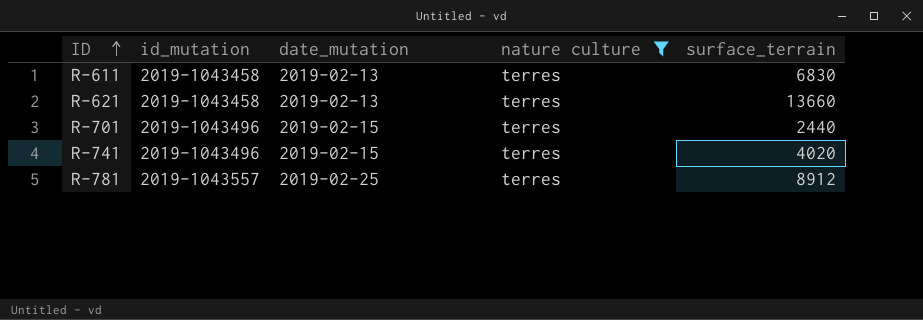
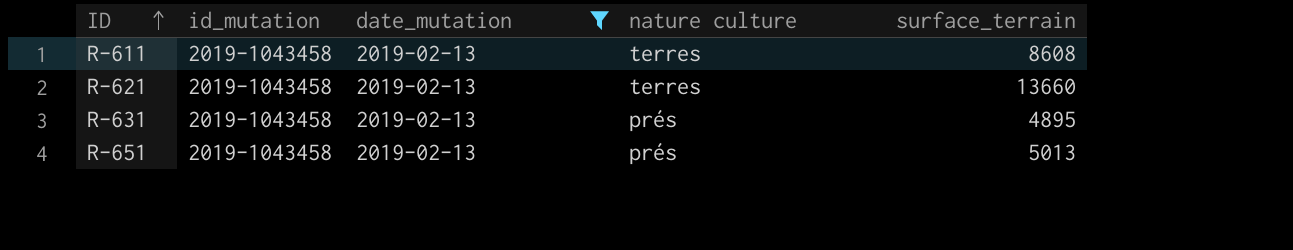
filter: nature culture = terres -> date_mutation = 2019-02-13
R-611 | surface_terrain: 6830 -> 8608

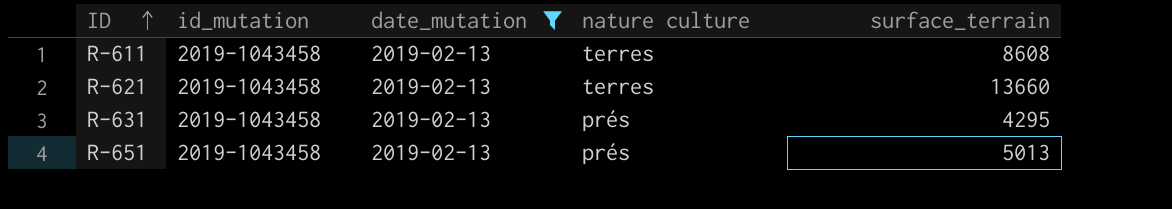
R-631 | surface_terrain: 4895 -> 4295

